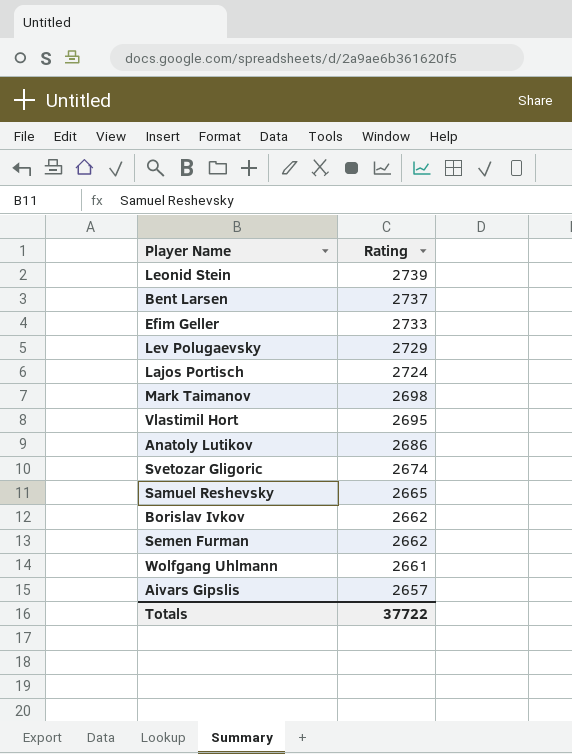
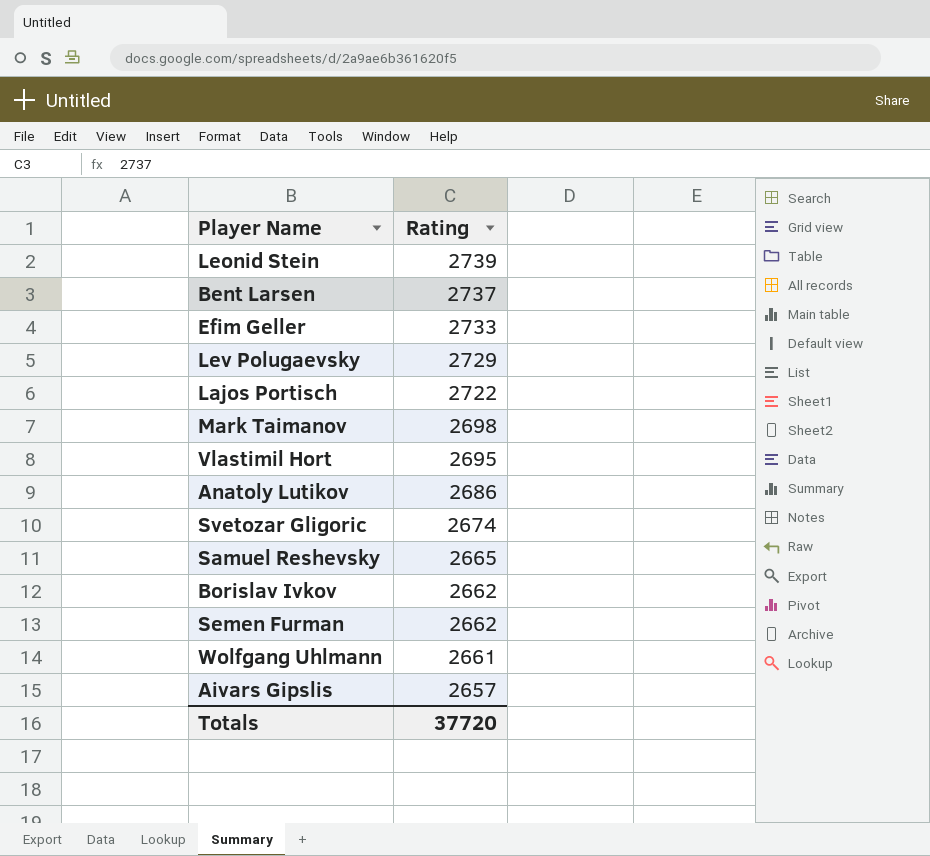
Lajos Portisch | Rating: 2724 -> 2722
Totals | Rating: 37722 -> 37720

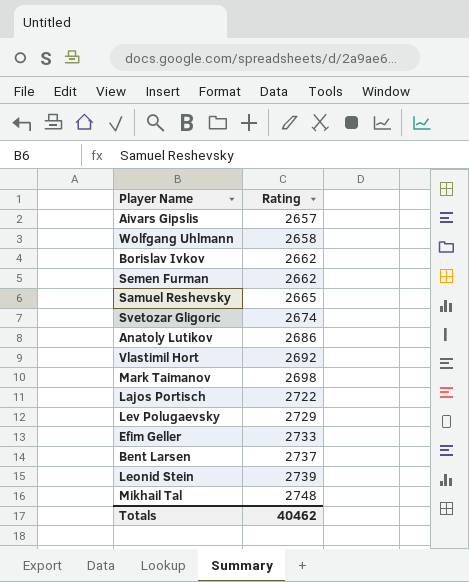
row order: Rating descending -> Rating ascending
Wolfgang Uhlmann | Rating: 2661 -> 2658
Vlastimil Hort | Rating: 2695 -> 2692
row Mikhail Tal: none -> 2748
Totals | Rating: 37720 -> 40462

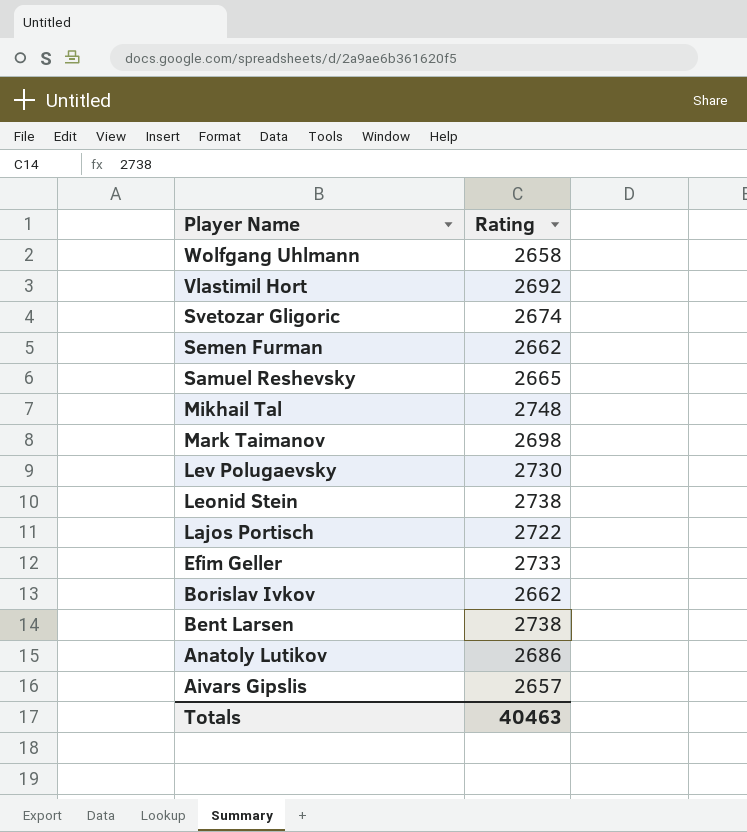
row order: Rating ascending -> Player Name descending
Lev Polugaevsky | Rating: 2729 -> 2730
Leonid Stein | Rating: 2739 -> 2738
Bent Larsen | Rating: 2737 -> 2738
Totals | Rating: 40462 -> 40463

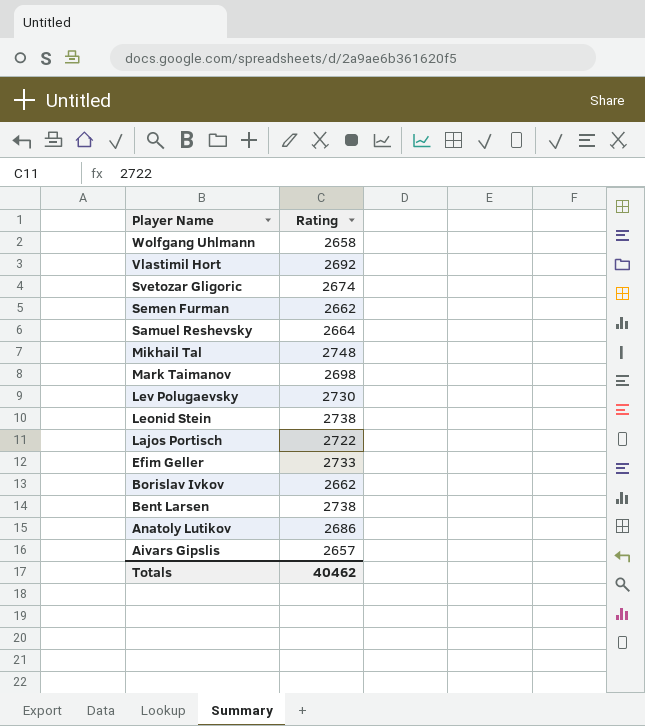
Samuel Reshevsky | Rating: 2665 -> 2664
Totals | Rating: 40463 -> 40462

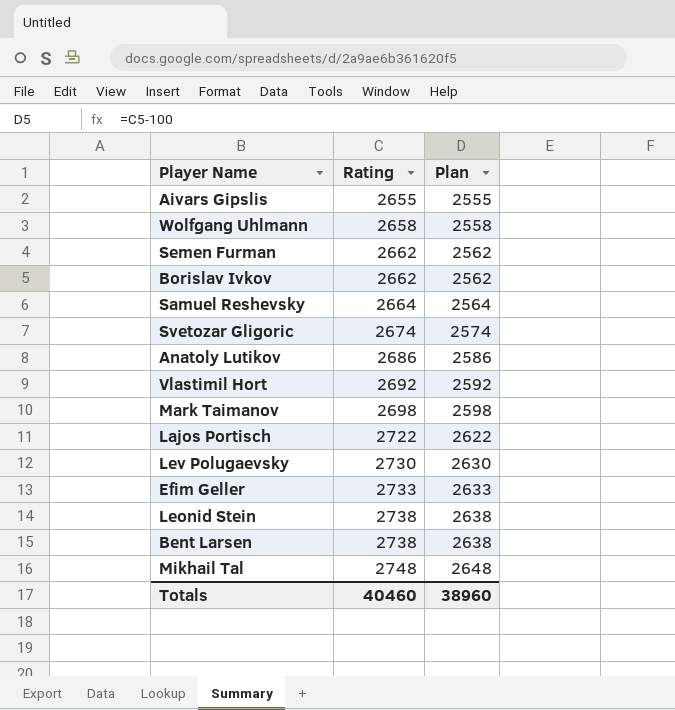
row order: Player Name descending -> Rating ascending
column Plan | formula: none -> [Rating] - 100
Aivars Gipslis | Rating: 2657 -> 2655
Totals | Rating: 40462 -> 40460

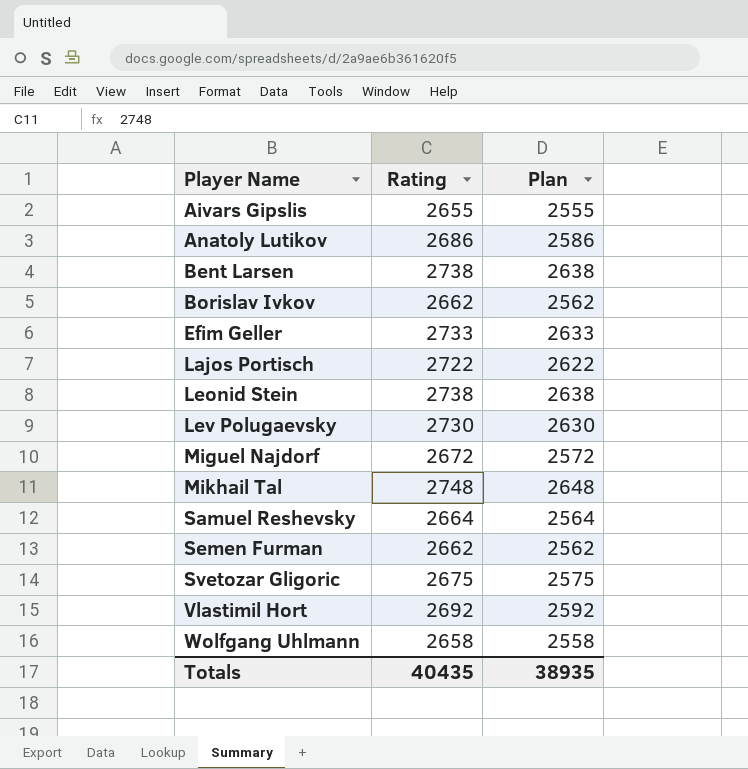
row order: Rating ascending -> Player Name ascending
row Mark Taimanov: 2698 | 2598 -> none
row Miguel Najdorf: none -> 2672 | 2572
Svetozar Gligoric | Rating: 2674 -> 2675
Svetozar Gligoric | Plan: 2574 -> 2575
Totals | Rating: 40460 -> 40435
Totals | Plan: 38960 -> 38935

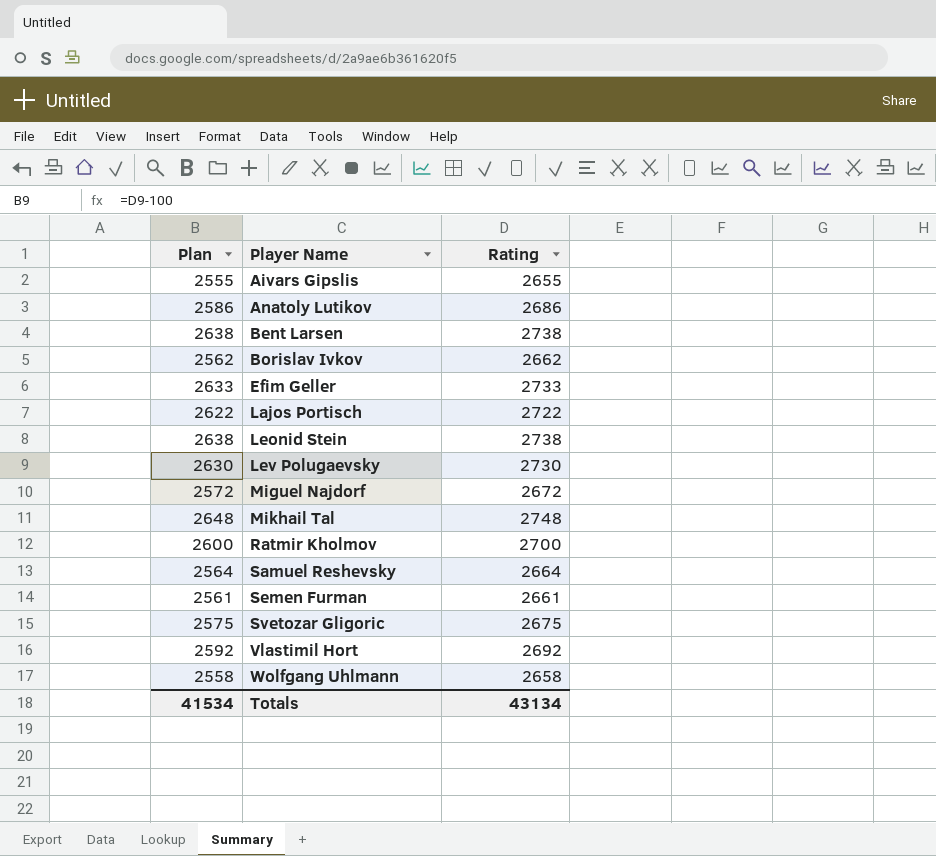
column Plan | position: 3 -> 1
row Ratmir Kholmov: none -> 2600 | 2700
Semen Furman | Plan: 2562 -> 2561
Semen Furman | Rating: 2662 -> 2661
Totals | Plan: 38935 -> 41534
Totals | Rating: 40435 -> 43134

